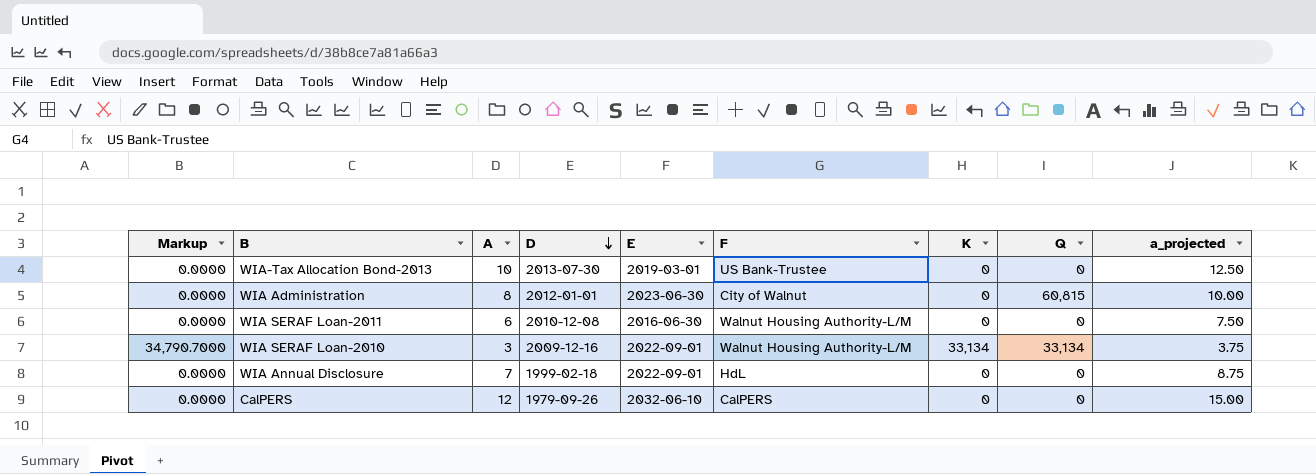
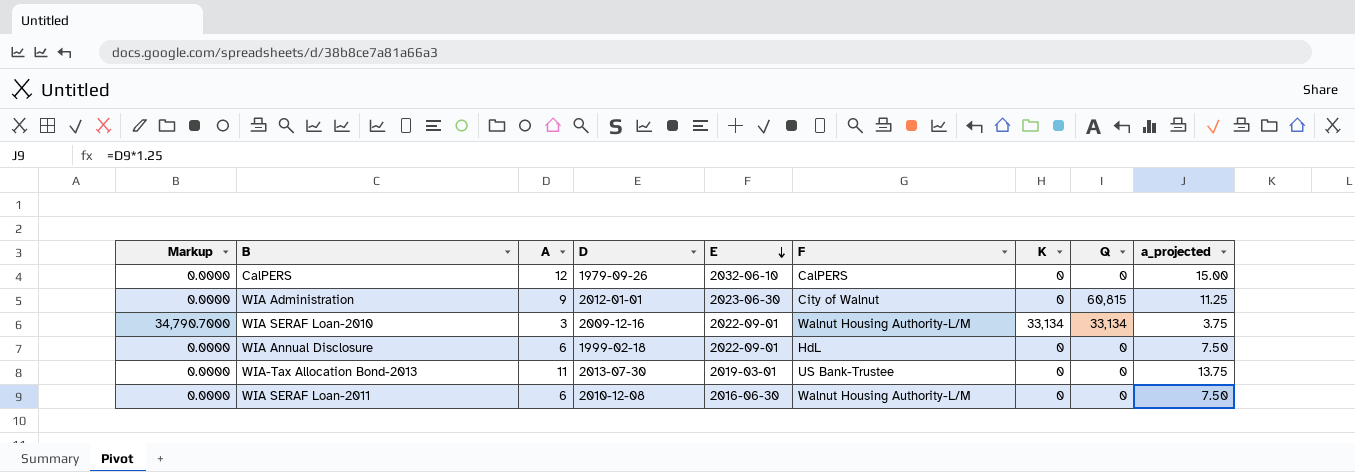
row order: D descending -> E descending
WIA Administration | A: 8 -> 9
WIA Administration | a_projected: 10.00 -> 11.25
WIA Annual Disclosure | A: 7 -> 6
WIA Annual Disclosure | a_projected: 8.75 -> 7.50
WIA-Tax Allocation Bond-2013 | A: 10 -> 11
WIA-Tax Allocation Bond-2013 | a_projected: 12.50 -> 13.75

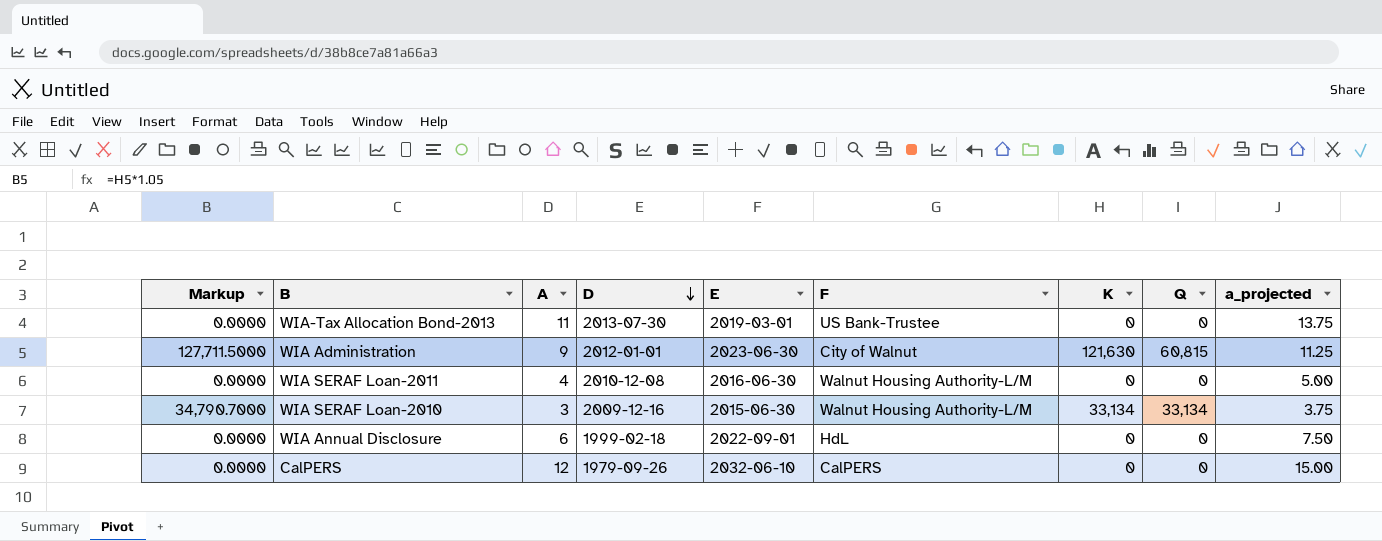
row order: E descending -> D descending
WIA Administration | Markup: 0.0000 -> 127,711.5000
WIA Administration | K: 0 -> 121,630
WIA SERAF Loan-2011 | A: 6 -> 4
WIA SERAF Loan-2011 | a_projected: 7.50 -> 5.00
WIA SERAF Loan-2010 | E: 2022-09-01 -> 2015-06-30

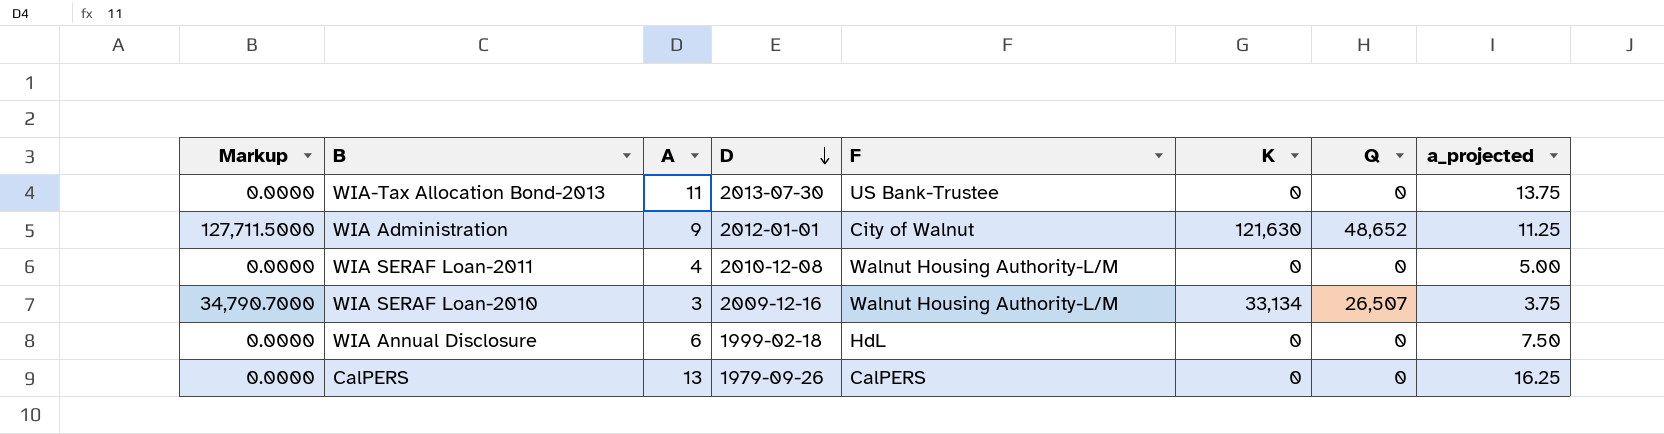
column E | position: 5 -> none
WIA Administration | Q: 60,815 -> 48,652
WIA SERAF Loan-2010 | Q: 33,134 -> 26,507
CalPERS | A: 12 -> 13
CalPERS | a_projected: 15.00 -> 16.25

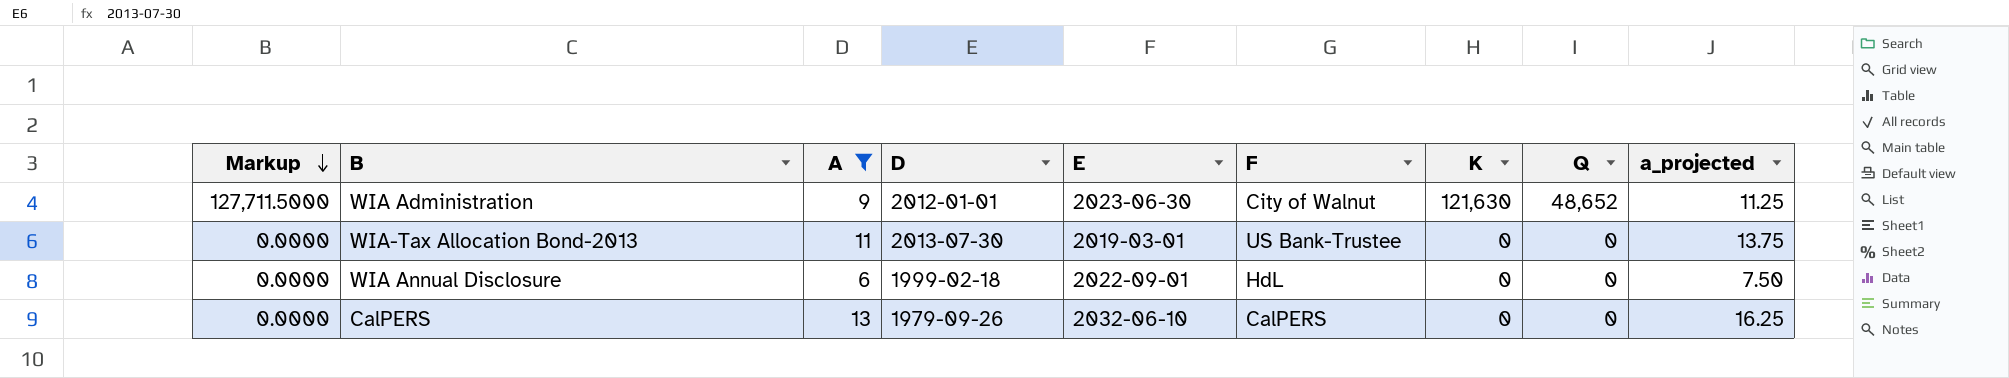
filter: none -> A >= 6
row order: D descending -> Markup descending
column E | position: none -> 5

